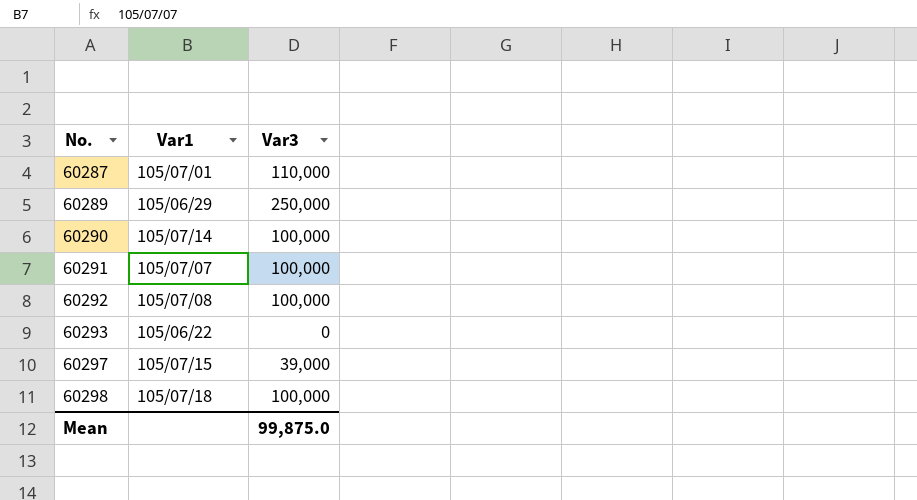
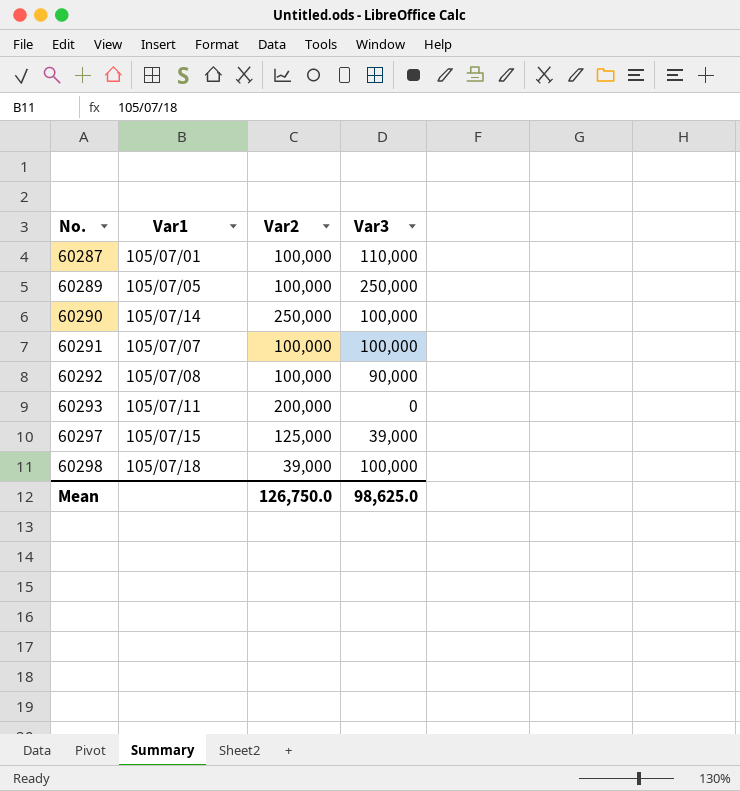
column Var2 | position: none -> 3
60289 | Var1: 105/06/29 -> 105/07/05
60292 | Var3: 100,000 -> 90,000
60293 | Var1: 105/06/22 -> 105/07/11
Mean | Var3: 99,875.0 -> 98,625.0

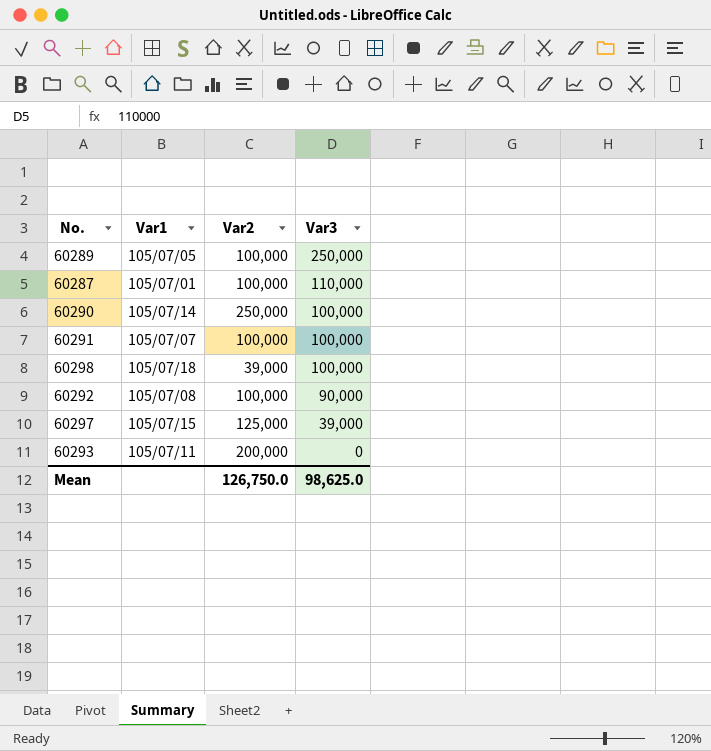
row order: No. ascending -> Var3 descending

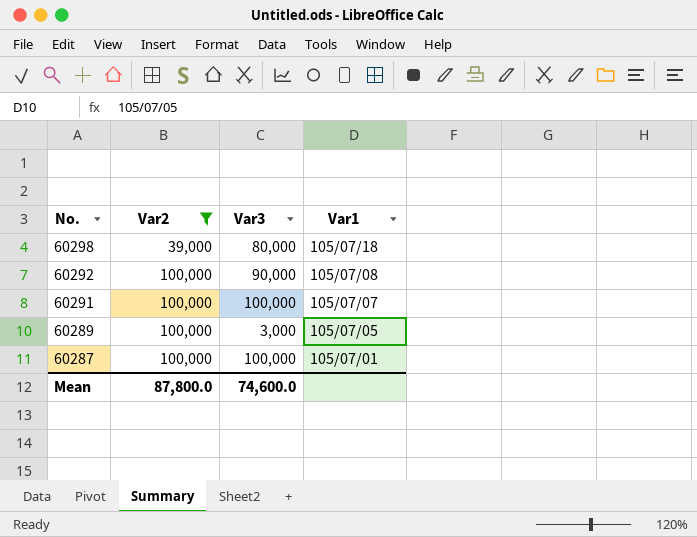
filter: none -> Var2 <= 100,000
row order: Var3 descending -> No. descending
column Var1 | position: 2 -> 4
60298 | Var3: 100,000 -> 80,000
60289 | Var3: 250,000 -> 3,000
60287 | Var3: 110,000 -> 100,000
Mean | Var2: 126,750.0 -> 87,800.0
Mean | Var3: 98,625.0 -> 74,600.0

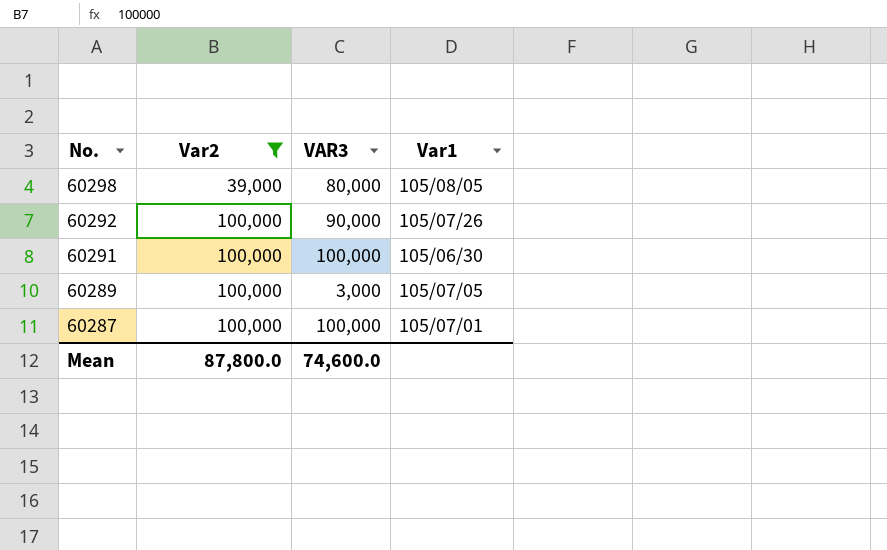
column name: Var3 -> VAR3
60298 | Var1: 105/07/18 -> 105/08/05
60292 | Var1: 105/07/08 -> 105/07/26
60291 | Var1: 105/07/07 -> 105/06/30

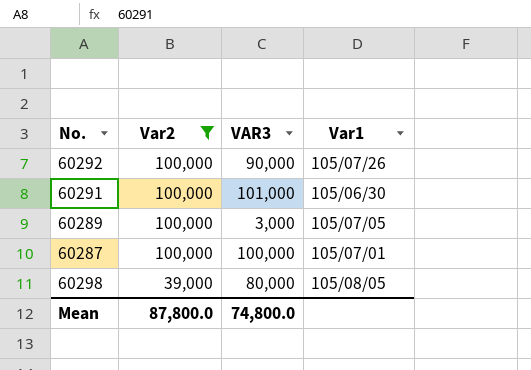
row order: No. descending -> Var2 descending
60291 | VAR3: 100,000 -> 101,000
Mean | VAR3: 74,600.0 -> 74,800.0

